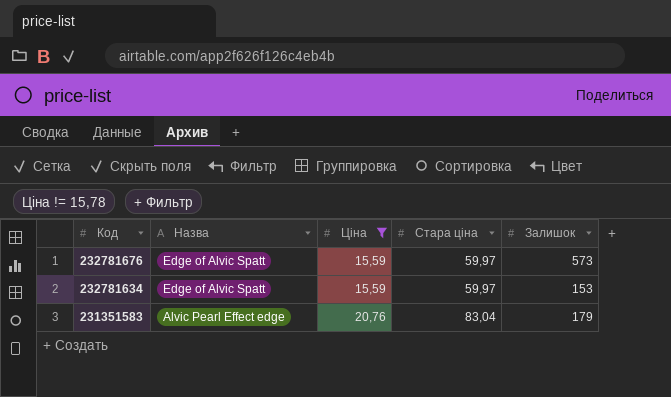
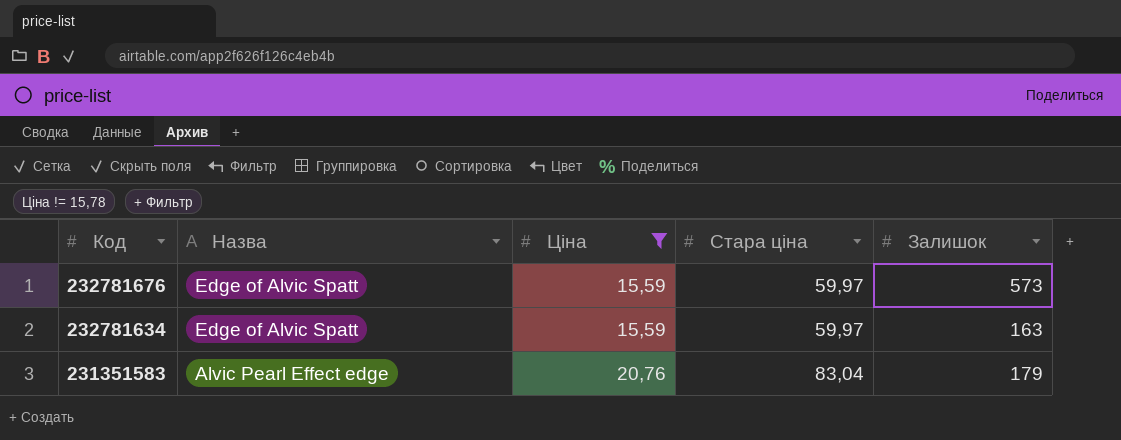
232781634 | Залишок: 153 -> 163

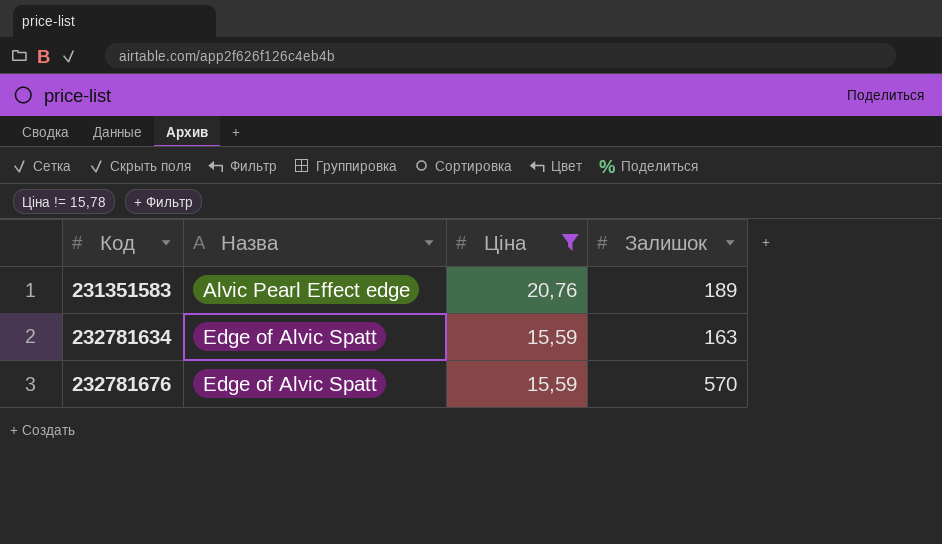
row order: Код descending -> Код ascending
column Стара ціна | position: 4 -> none
231351583 | Залишок: 179 -> 189
232781676 | Залишок: 573 -> 570

